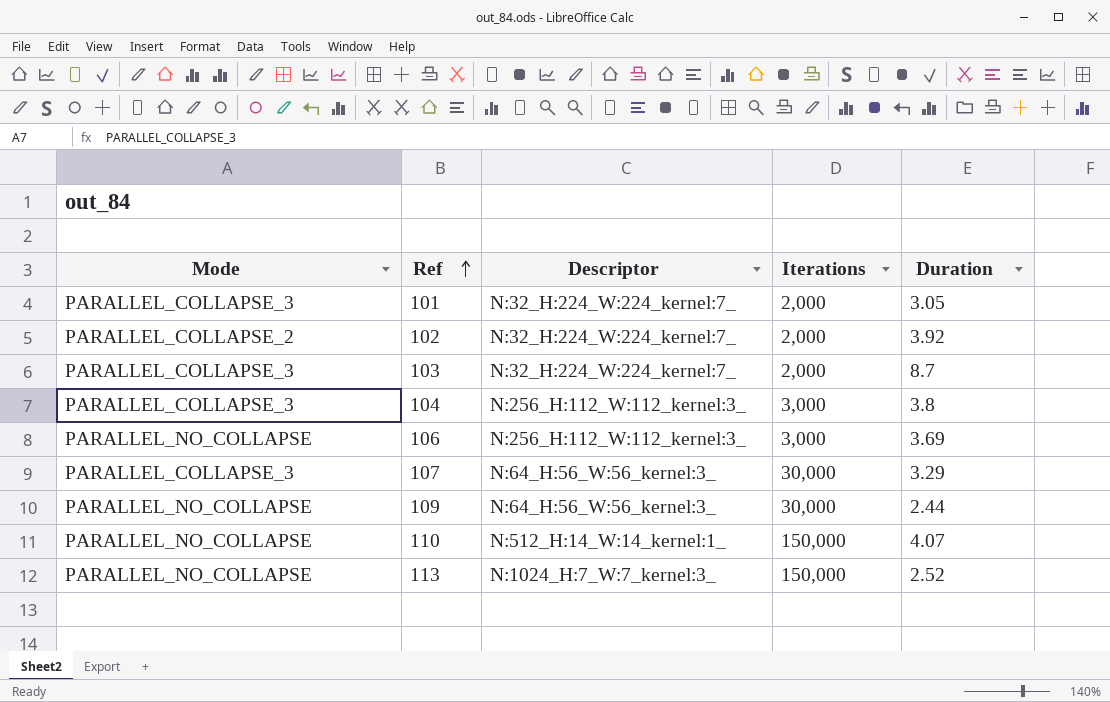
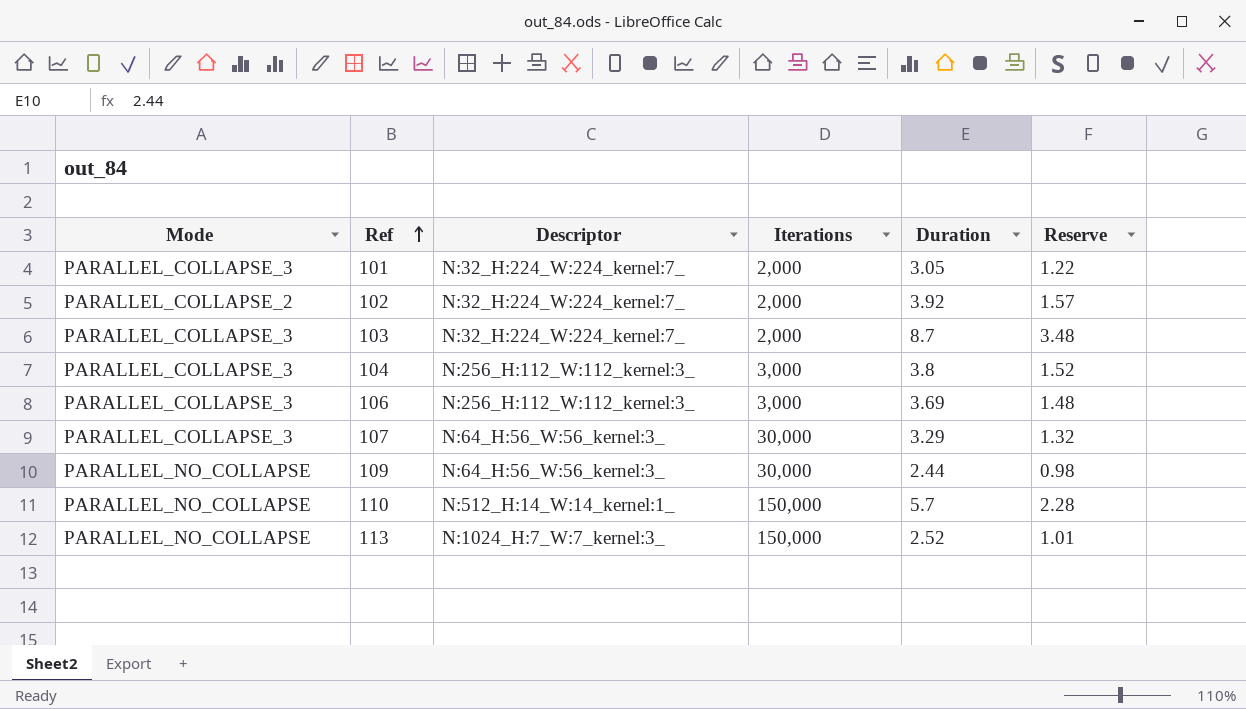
column Reserve | formula: none -> [Duration] * 0.4
106 | Mode: PARALLEL_NO_COLLAPSE -> PARALLEL_COLLAPSE_3
110 | Duration: 4.07 -> 5.7

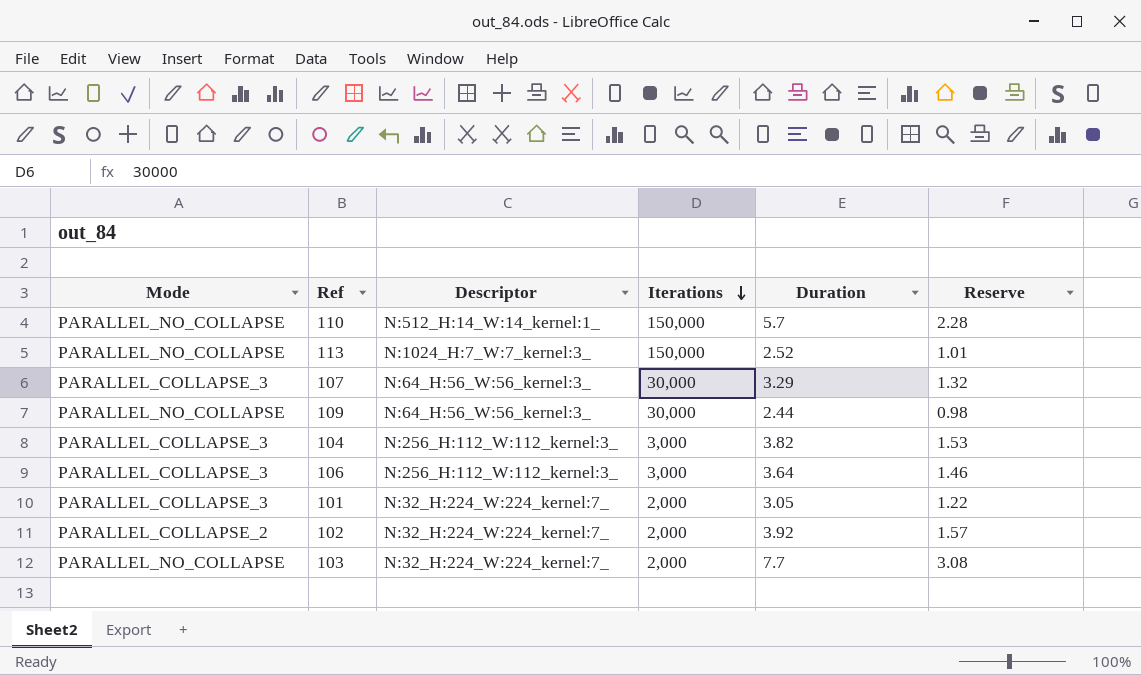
row order: Ref ascending -> Iterations descending
104 | Duration: 3.8 -> 3.82
104 | Reserve: 1.52 -> 1.53
106 | Duration: 3.69 -> 3.64
106 | Reserve: 1.48 -> 1.46
103 | Mode: PARALLEL_COLLAPSE_3 -> PARALLEL_NO_COLLAPSE
103 | Duration: 8.7 -> 7.7
103 | Reserve: 3.48 -> 3.08

